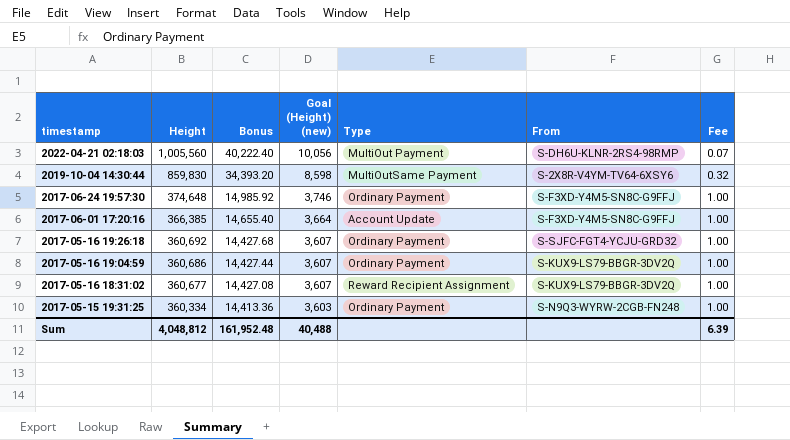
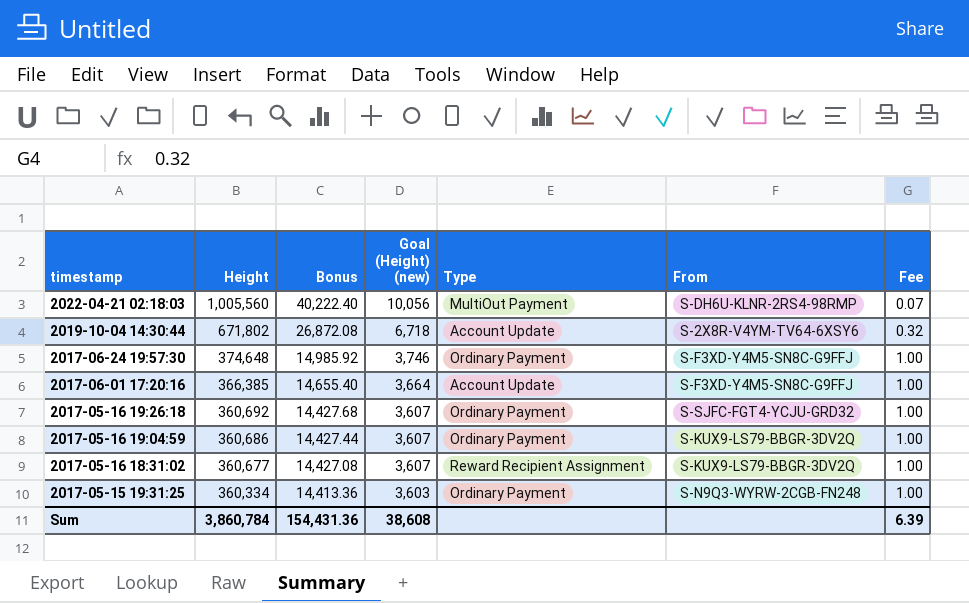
2019-10-04 14:30:44 | Height: 859,830 -> 671,802
2019-10-04 14:30:44 | Bonus: 34,393.20 -> 26,872.08
2019-10-04 14:30:44 | Goal (Height) (new): 8,598 -> 6,718
2019-10-04 14:30:44 | Type: MultiOutSame Payment -> Account Update
Sum | Height: 4,048,812 -> 3,860,784
Sum | Bonus: 161,952.48 -> 154,431.36
Sum | Goal (Height) (new): 40,488 -> 38,608

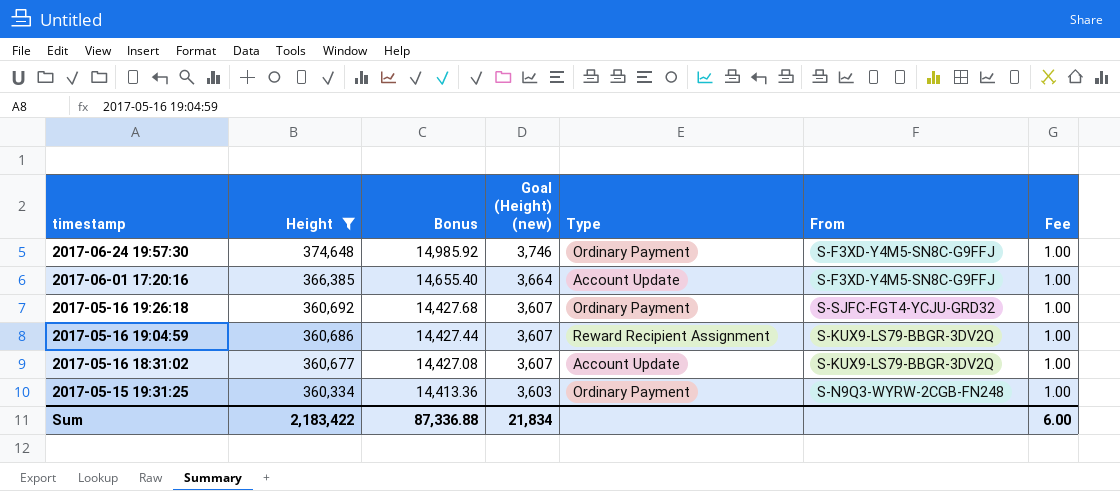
filter: none -> Height <= 374,648
2017-05-16 19:04:59 | Type: Ordinary Payment -> Reward Recipient Assignment
2017-05-16 18:31:02 | Type: Reward Recipient Assignment -> Account Update
Sum | Height: 3,860,784 -> 2,183,422
Sum | Bonus: 154,431.36 -> 87,336.88
Sum | Goal (Height) (new): 38,608 -> 21,834
Sum | Fee: 6.39 -> 6.00

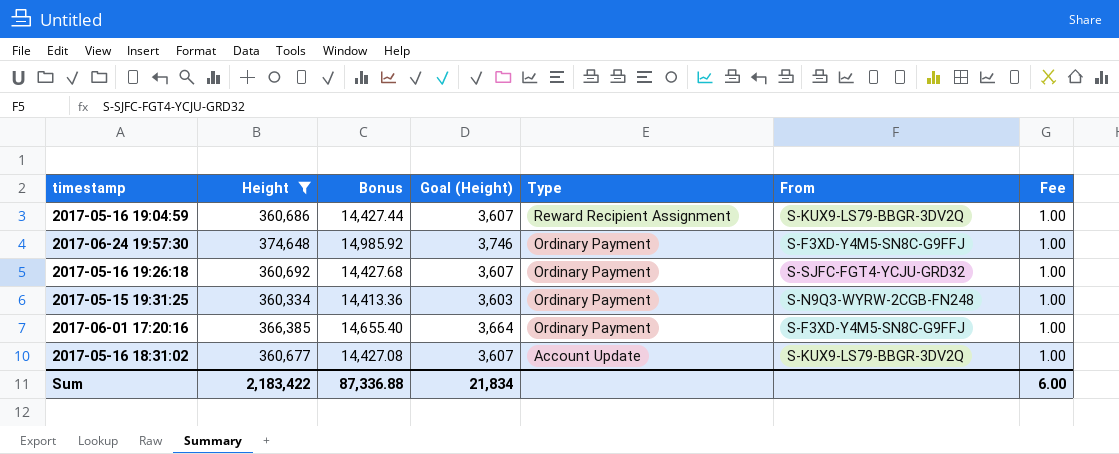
row order: timestamp descending -> Type descending
column name: Goal (Height) (new) -> Goal (Height)
2017-06-01 17:20:16 | Type: Account Update -> Ordinary Payment

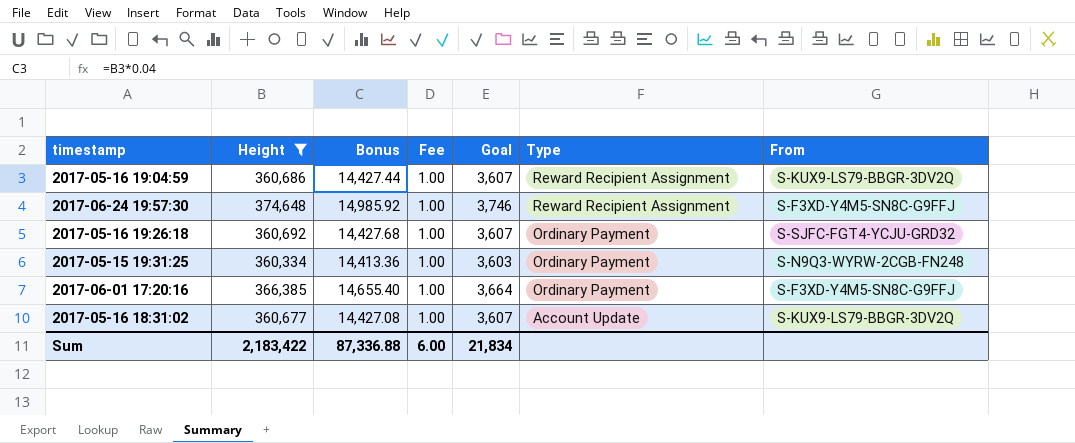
column Fee | position: 7 -> 4
column name: Goal (Height) -> Goal
2017-06-24 19:57:30 | Type: Ordinary Payment -> Reward Recipient Assignment

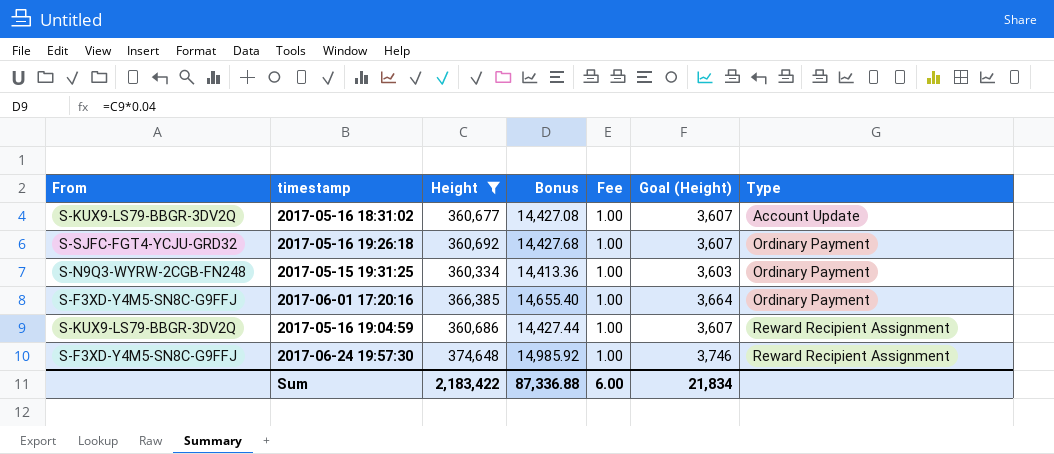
row order: Type descending -> Type ascending
column From | position: 7 -> 1
column name: Goal -> Goal (Height)

